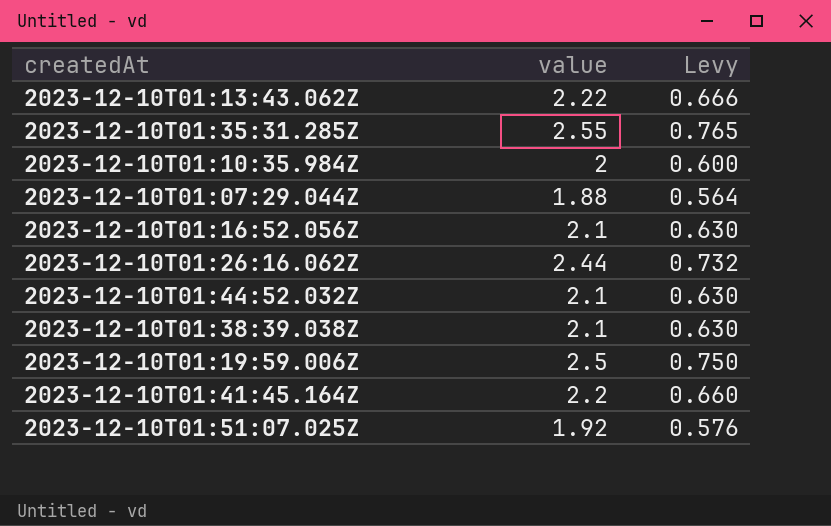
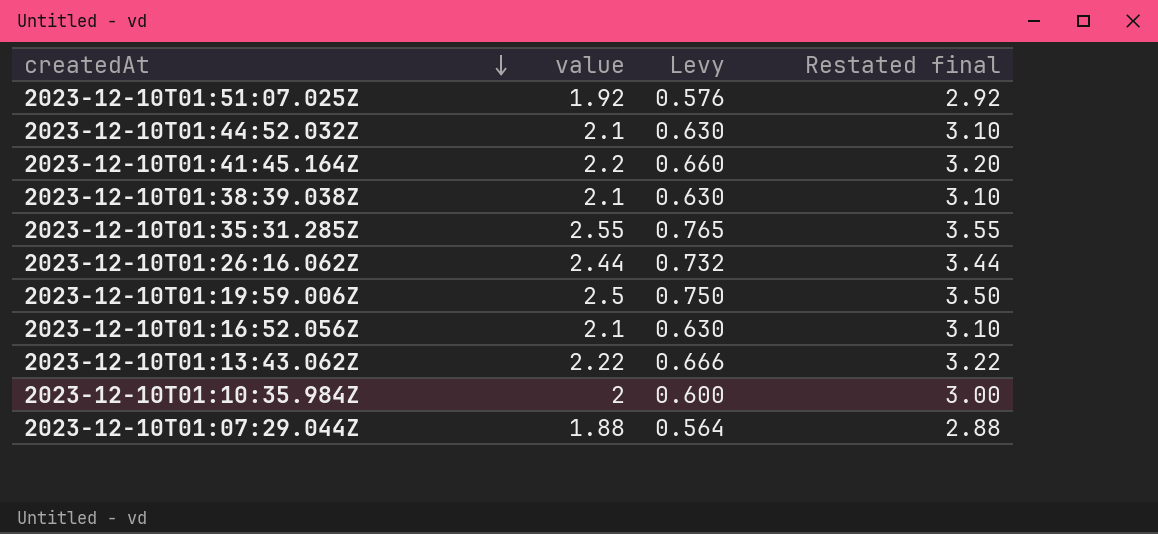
row order: none -> createdAt descending
column Restated final | formula: none -> [value] + 1

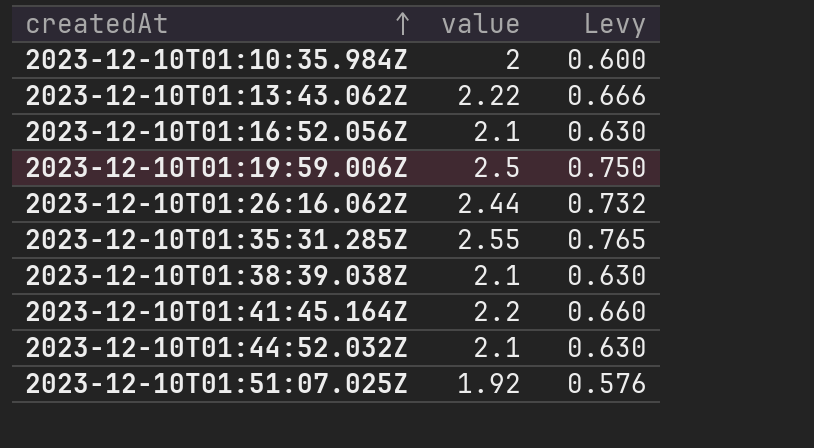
row order: createdAt descending -> createdAt ascending
column Restated final | formula: [value] + 1 -> none
row 2023-12-10T01:07:29.044Z: 1.88 | 0.564 | 2.88 -> none

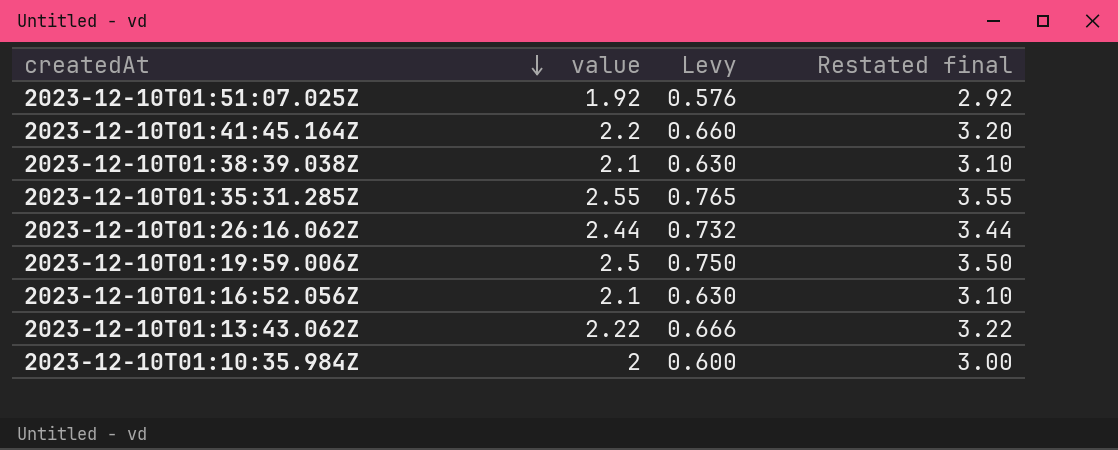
row order: createdAt ascending -> createdAt descending
column Restated final | formula: none -> [value] + 1
row 2023-12-10T01:44:52.032Z: 2.1 | 0.630 -> none

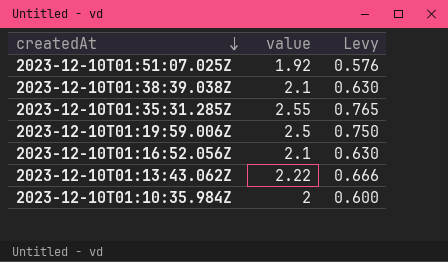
column Restated final | formula: [value] + 1 -> none
row 2023-12-10T01:41:45.164Z: 2.2 | 0.660 | 3.20 -> none
row 2023-12-10T01:26:16.062Z: 2.44 | 0.732 | 3.44 -> none

